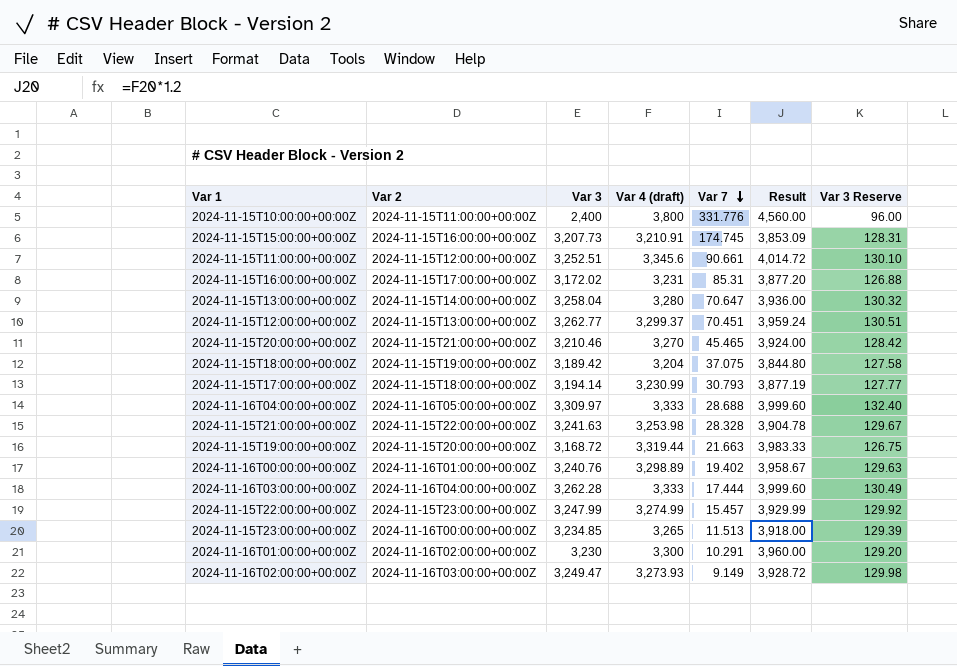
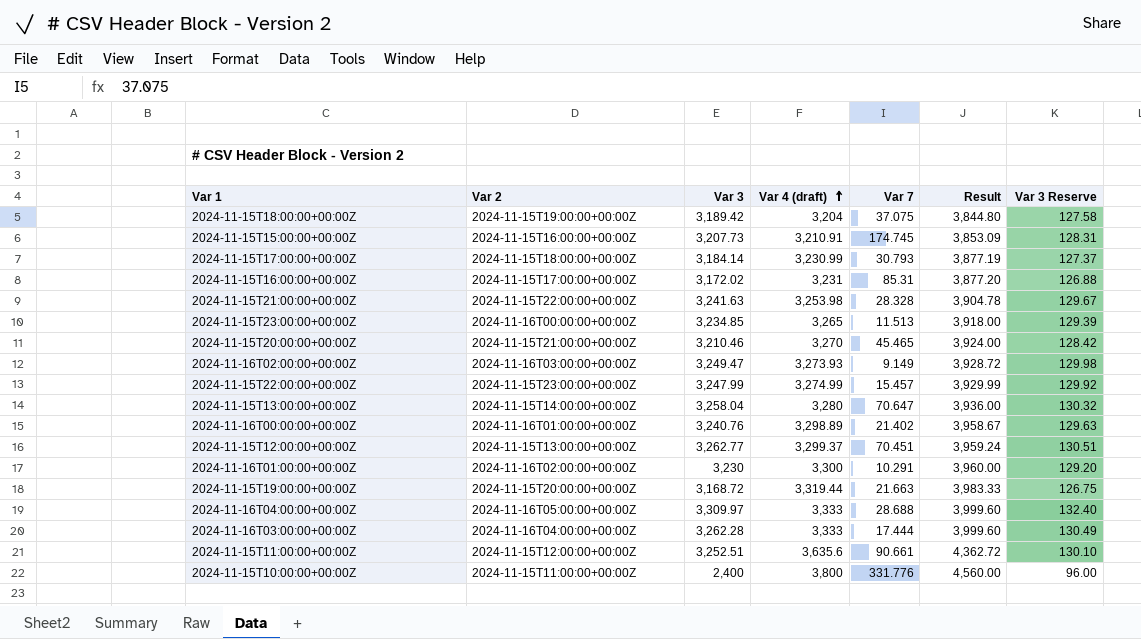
row order: Var 7 descending -> Var 4 (draft) ascending
2024-11-15T17:00:00+00:00Z | Var 3: 3,194.14 -> 3,184.14
2024-11-15T17:00:00+00:00Z | Var 3 Reserve: 127.77 -> 127.37
2024-11-16T00:00:00+00:00Z | Var 7: 19.402 -> 21.402
2024-11-15T11:00:00+00:00Z | Var 4 (draft): 3,345.6 -> 3,635.6
2024-11-15T11:00:00+00:00Z | Result: 4,014.72 -> 4,362.72

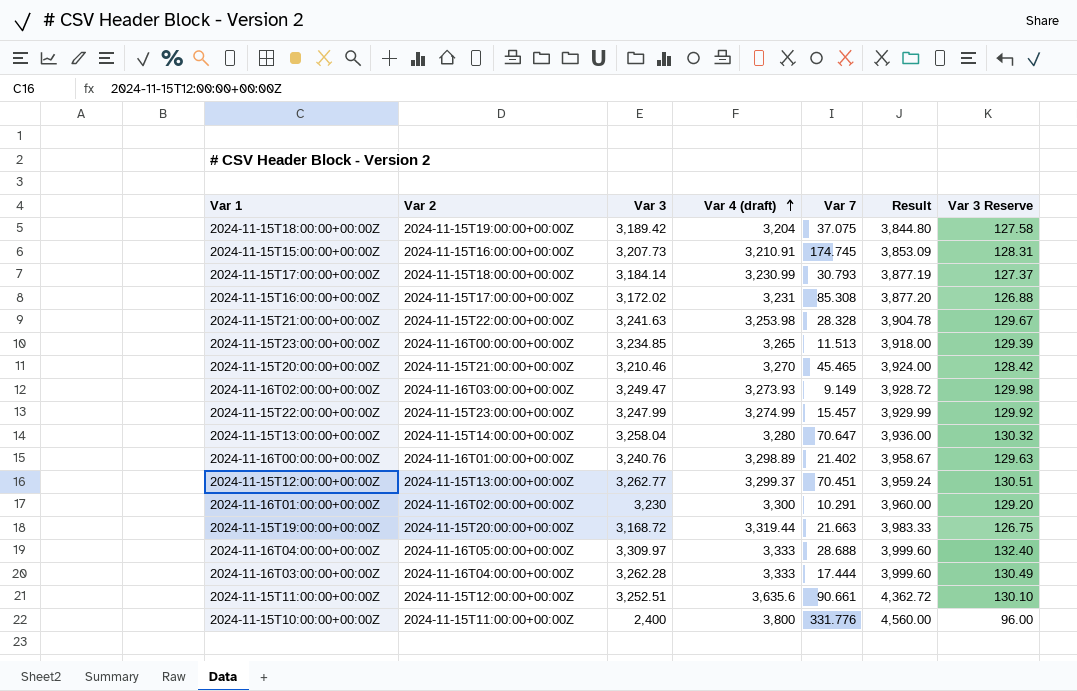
2024-11-15T16:00:00+00:00Z | Var 7: 85.31 -> 85.308

